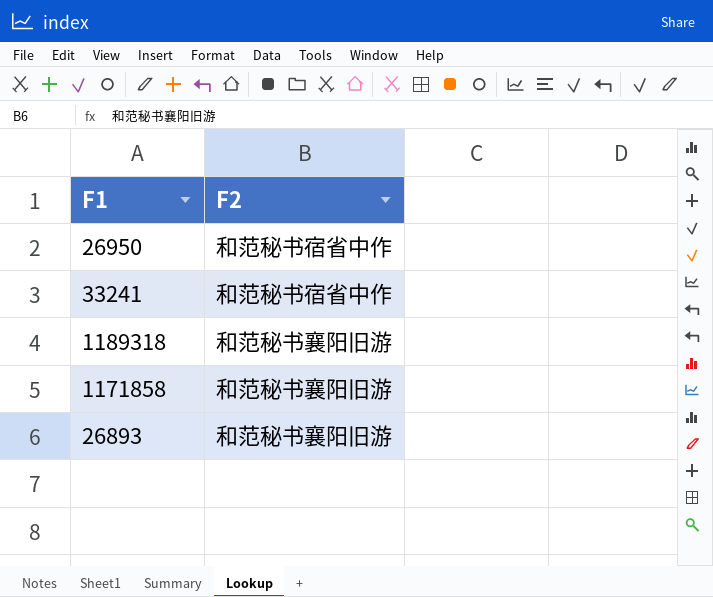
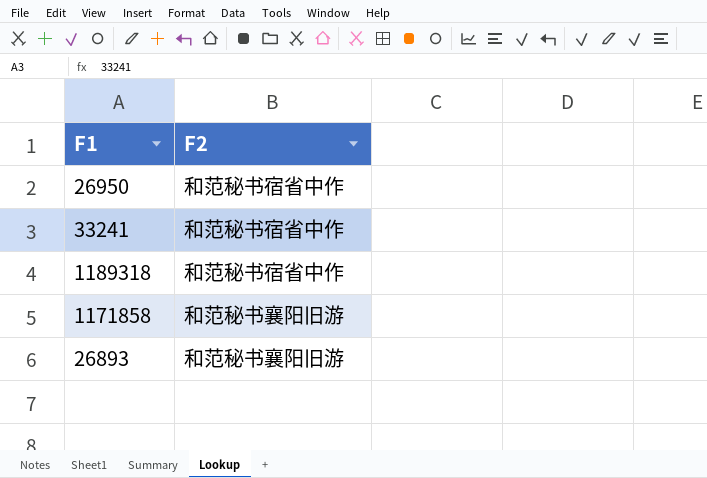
1189318 | F2: 和范秘书襄阳旧游 -> 和范秘书宿省中作

